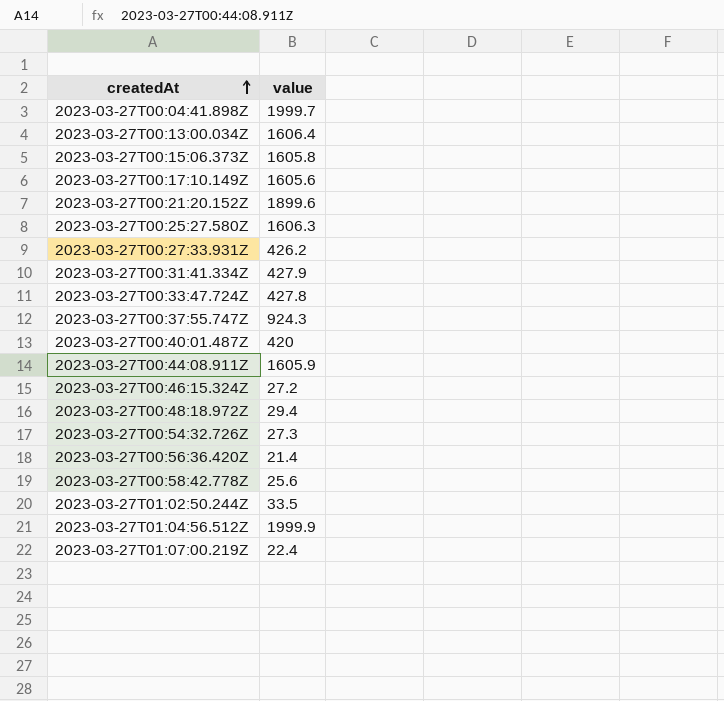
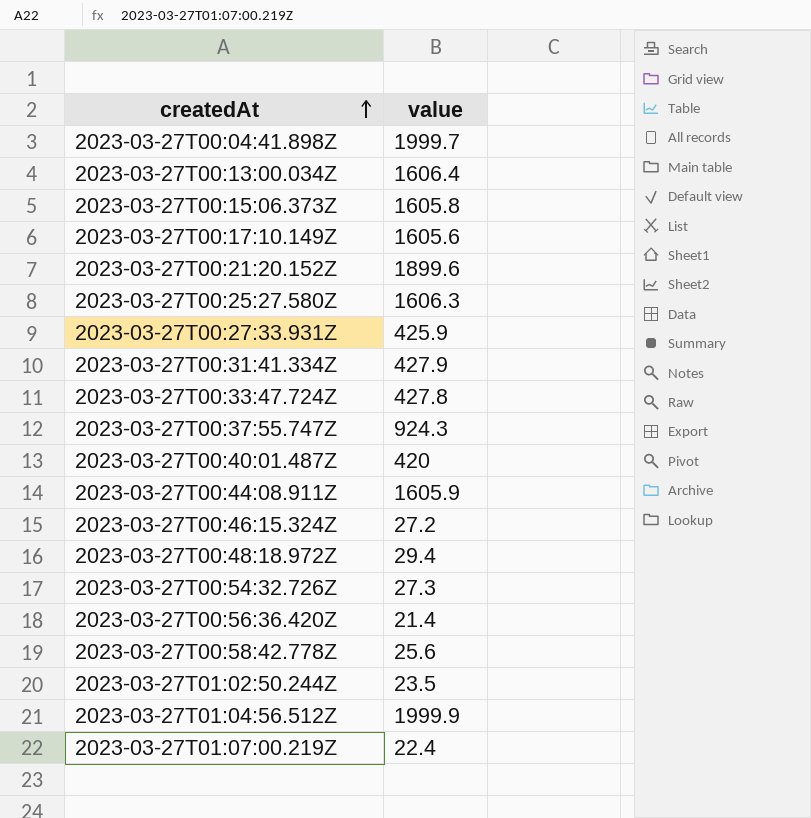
2023-03-27T00:27:33.931Z | value: 426.2 -> 425.9
2023-03-27T01:02:50.244Z | value: 33.5 -> 23.5

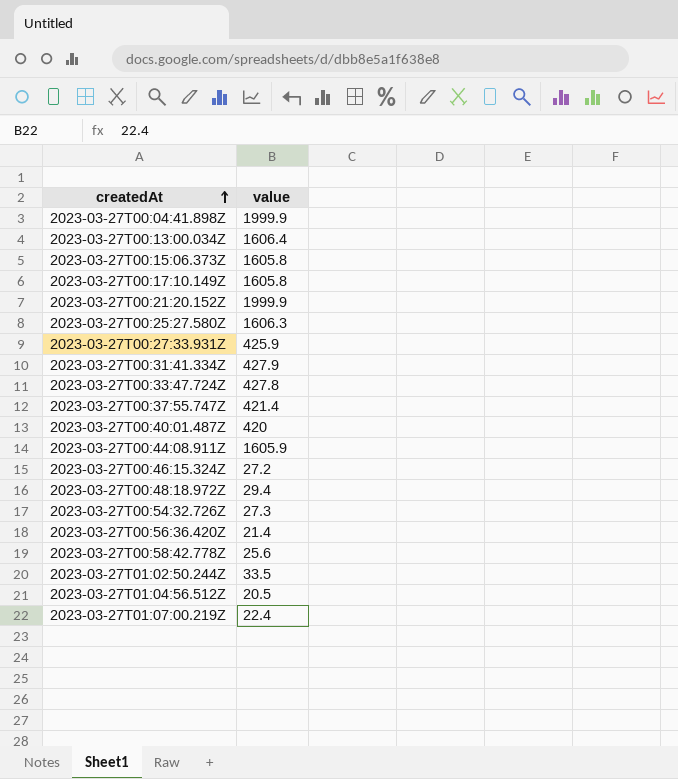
2023-03-27T00:04:41.898Z | value: 1999.7 -> 1999.9
2023-03-27T00:17:10.149Z | value: 1605.6 -> 1605.8
2023-03-27T00:21:20.152Z | value: 1899.6 -> 1999.9
2023-03-27T00:37:55.747Z | value: 924.3 -> 421.4
2023-03-27T01:02:50.244Z | value: 23.5 -> 33.5
2023-03-27T01:04:56.512Z | value: 1999.9 -> 20.5

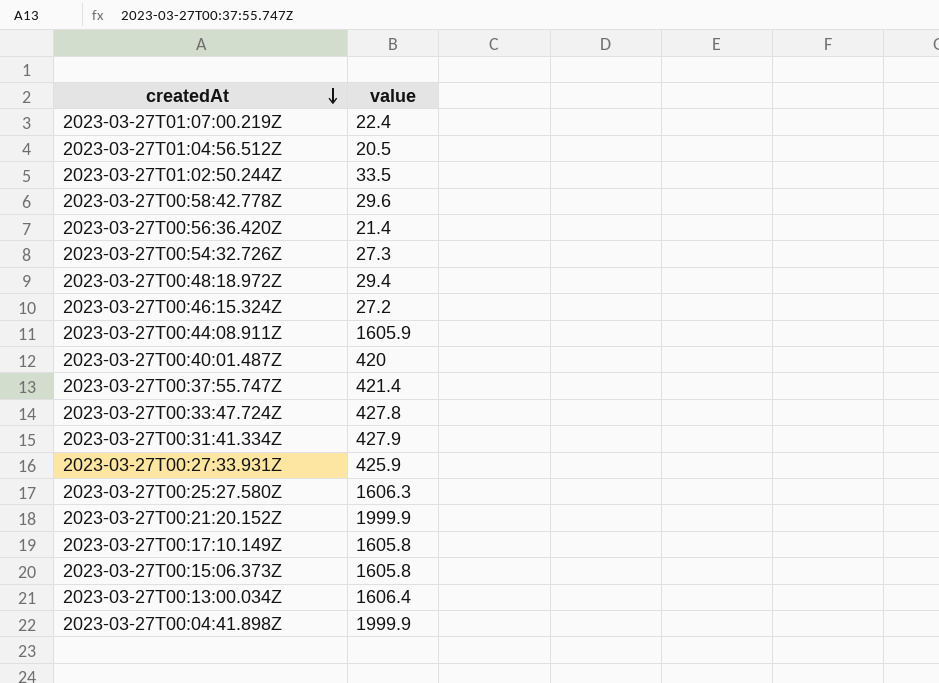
row order: createdAt ascending -> createdAt descending
2023-03-27T00:58:42.778Z | value: 25.6 -> 29.6

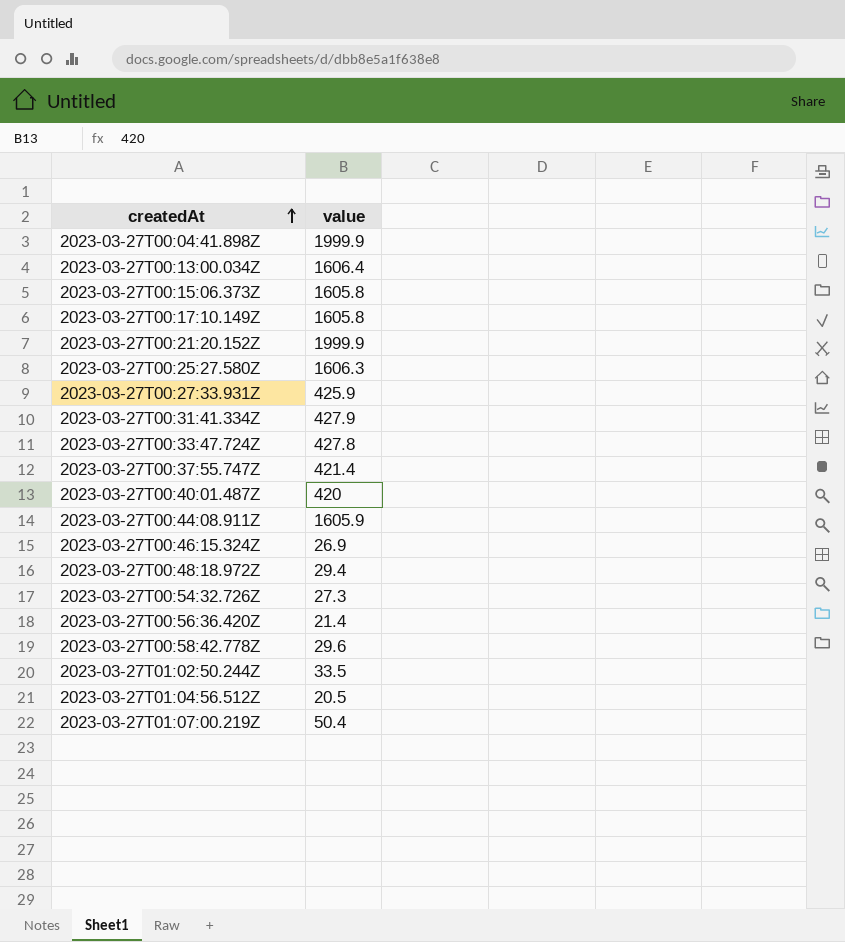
row order: createdAt descending -> createdAt ascending
2023-03-27T00:46:15.324Z | value: 27.2 -> 26.9
2023-03-27T01:07:00.219Z | value: 22.4 -> 50.4

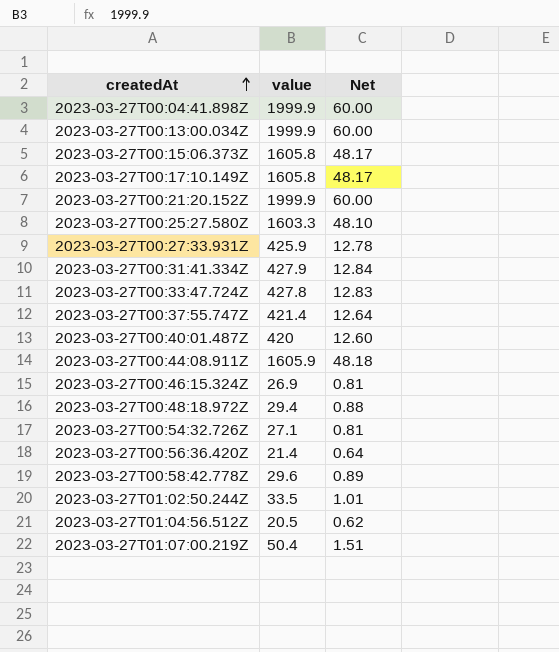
column Net | formula: none -> [value] * 0.03
2023-03-27T00:13:00.034Z | value: 1606.4 -> 1999.9
2023-03-27T00:25:27.580Z | value: 1606.3 -> 1603.3
2023-03-27T00:54:32.726Z | value: 27.3 -> 27.1

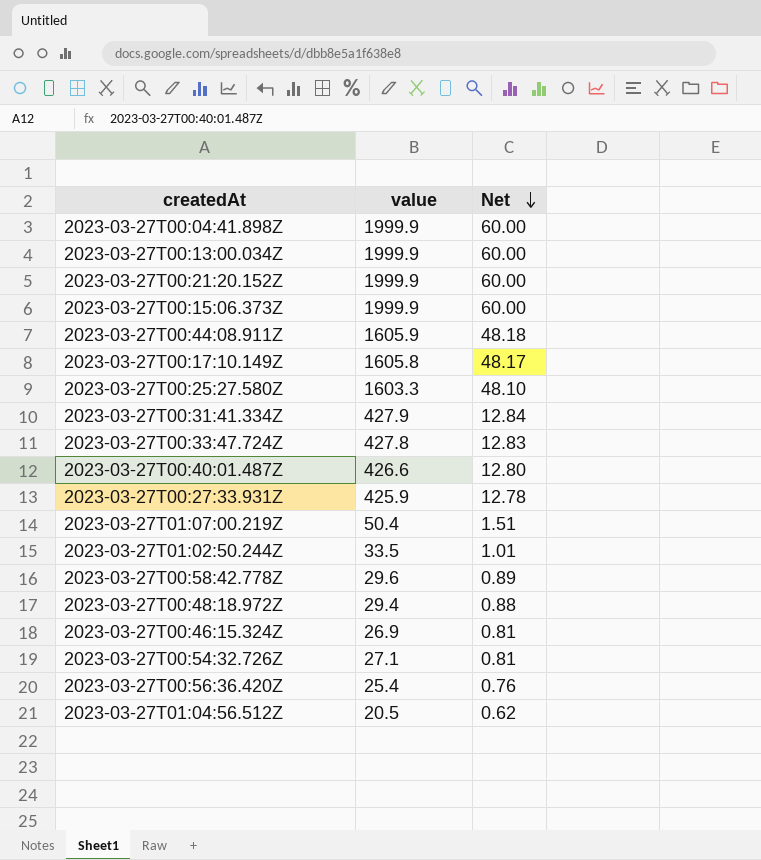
row order: createdAt ascending -> Net descending
row 2023-03-27T00:37:55.747Z: 421.4 | 12.64 -> none
2023-03-27T00:15:06.373Z | value: 1605.8 -> 1999.9
2023-03-27T00:15:06.373Z | Net: 48.17 -> 60.00
2023-03-27T00:40:01.487Z | value: 420 -> 426.6
2023-03-27T00:40:01.487Z | Net: 12.60 -> 12.80
2023-03-27T00:56:36.420Z | value: 21.4 -> 25.4
2023-03-27T00:56:36.420Z | Net: 0.64 -> 0.76

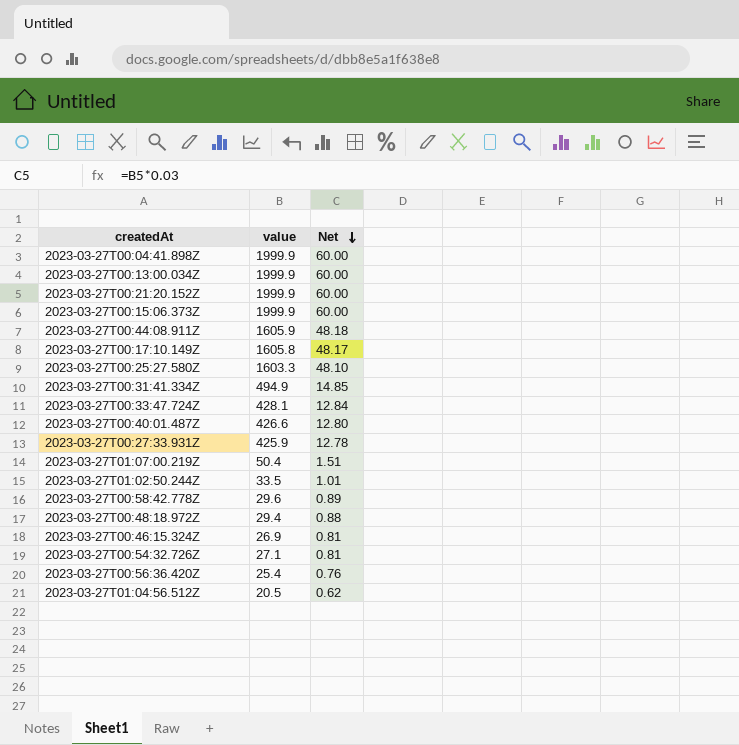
2023-03-27T00:31:41.334Z | value: 427.9 -> 494.9
2023-03-27T00:31:41.334Z | Net: 12.84 -> 14.85
2023-03-27T00:33:47.724Z | value: 427.8 -> 428.1
2023-03-27T00:33:47.724Z | Net: 12.83 -> 12.84

